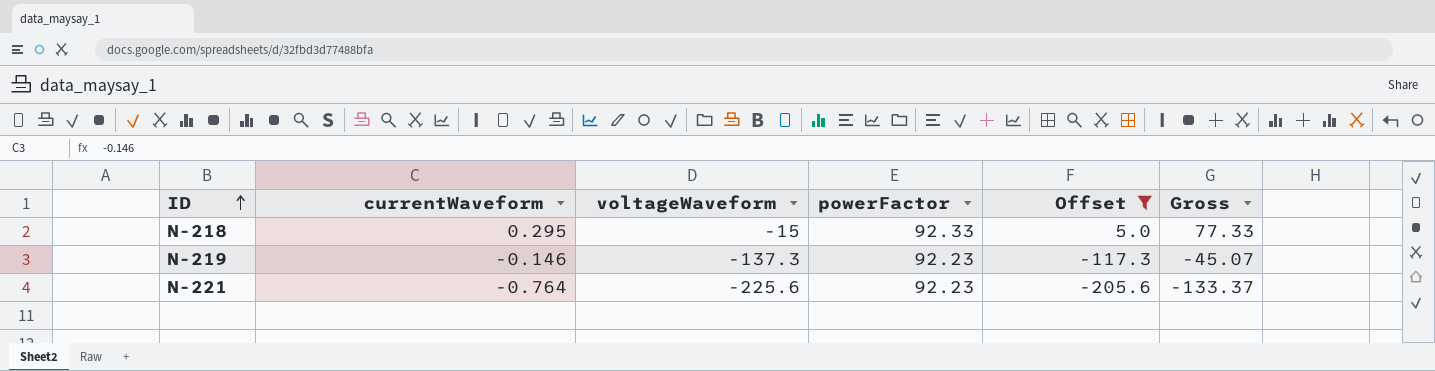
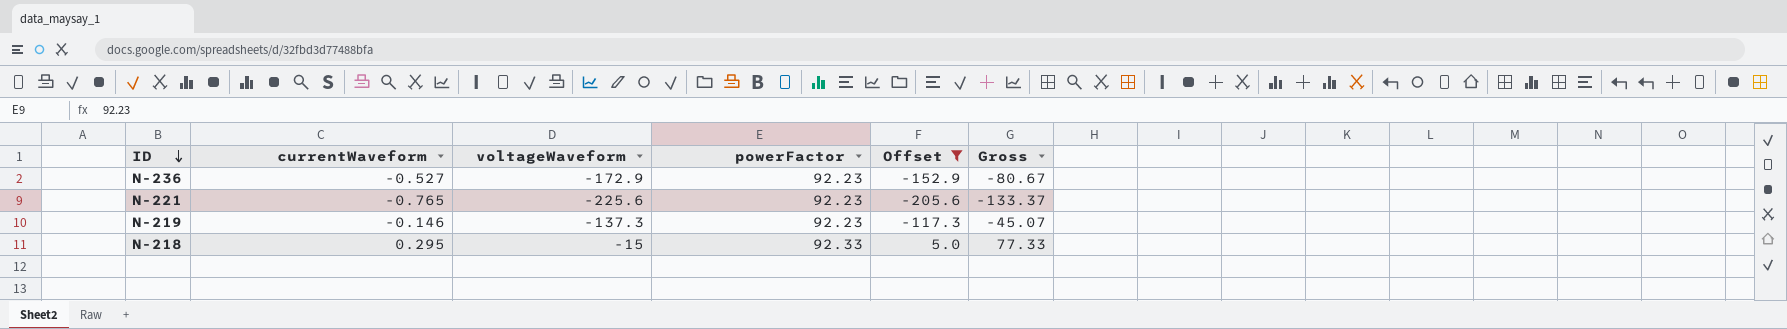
row order: ID ascending -> ID descending
row N-236: none -> -0.527 | -172.9 | 92.23 | -152.9 | -80.67
N-221 | currentWaveform: -0.764 -> -0.765

